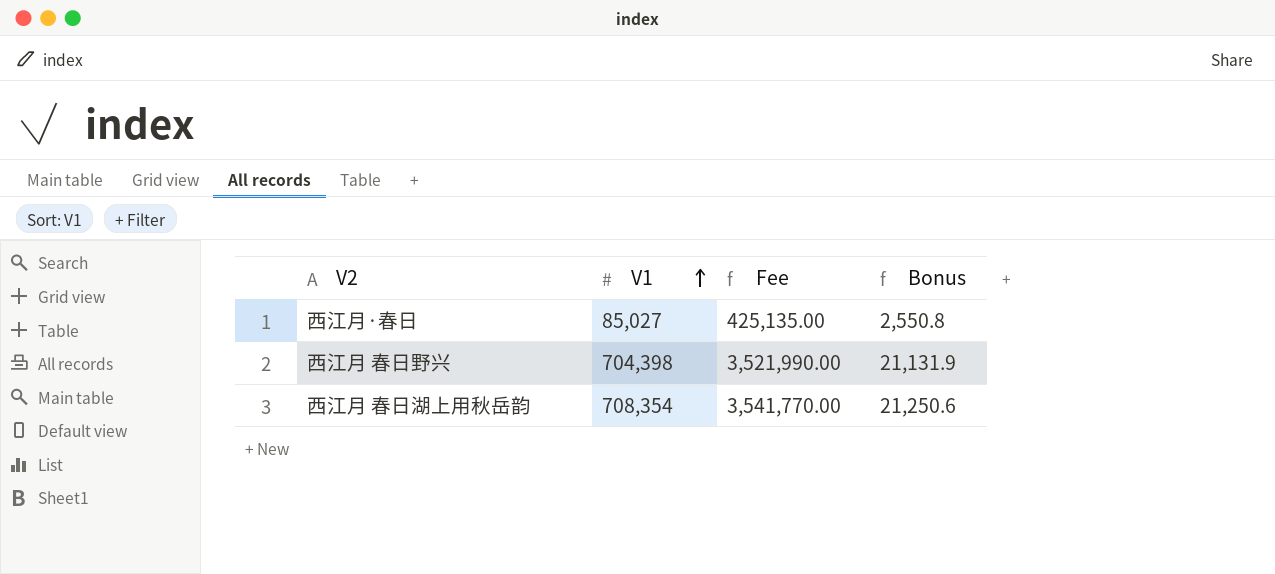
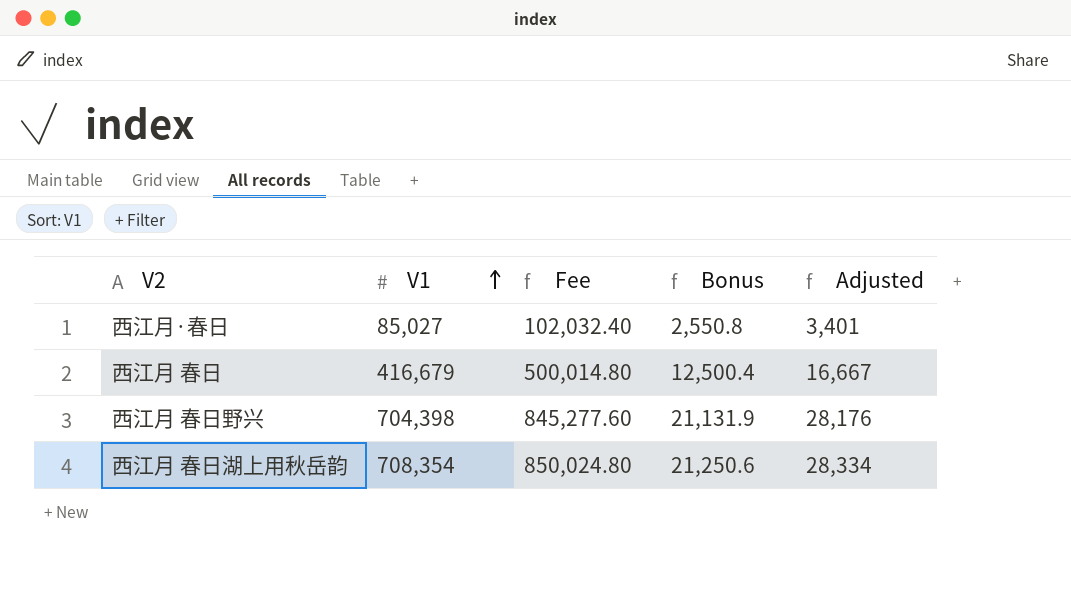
column Fee | formula: [V1] * 5 -> [V1] * 1.2
column Adjusted | formula: none -> [V1] * 0.04
row 西江月 春日: none -> 416,679 | 500,014.80 | 12,500.4 | 16,667

